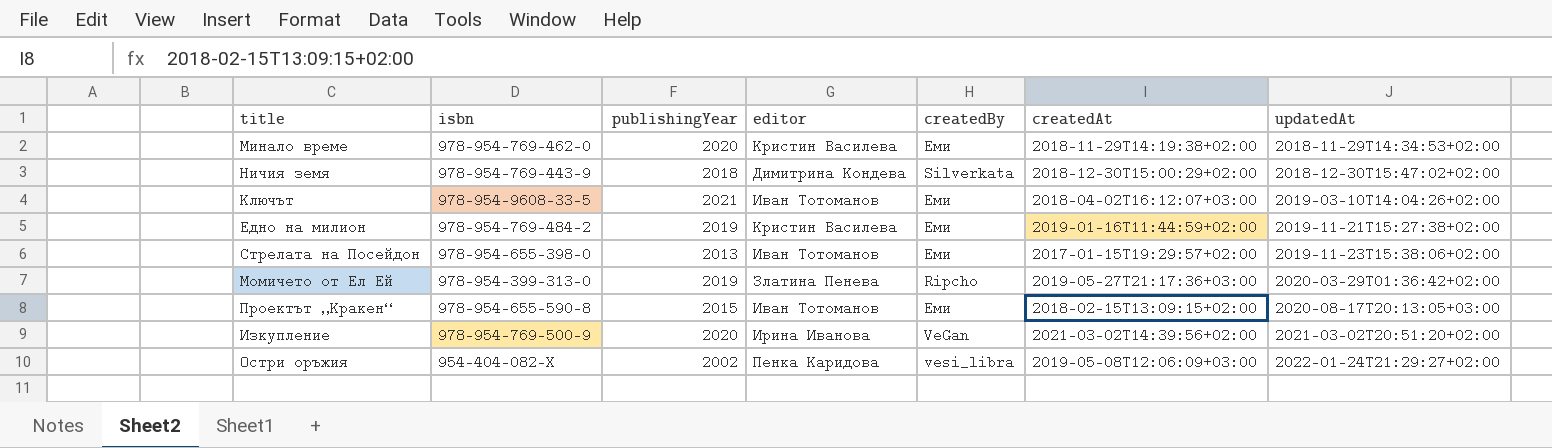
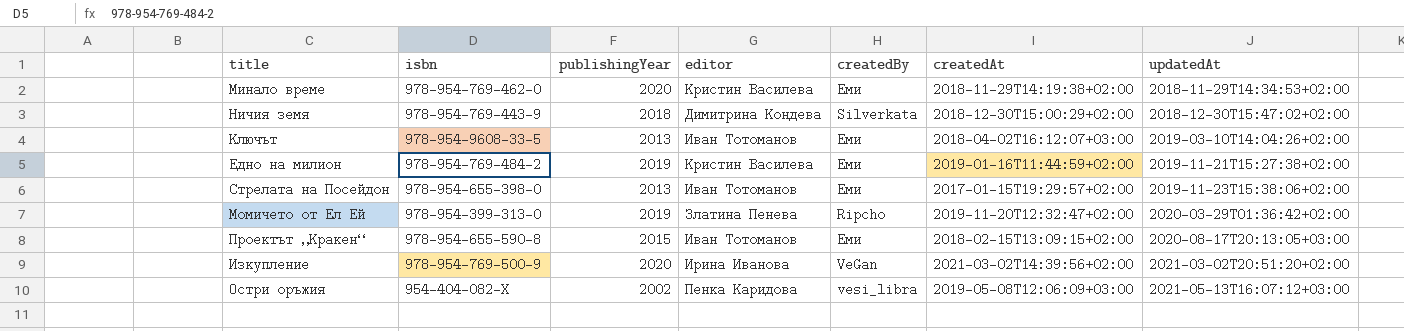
Ключът | publishingYear: 2021 -> 2013
Момичето от Ел Ей | createdAt: 2019-05-27T21:17:36+03:00 -> 2019-11-20T12:32:47+02:00
Остри оръжия | updatedAt: 2022-01-24T21:29:27+02:00 -> 2021-05-13T16:07:12+03:00

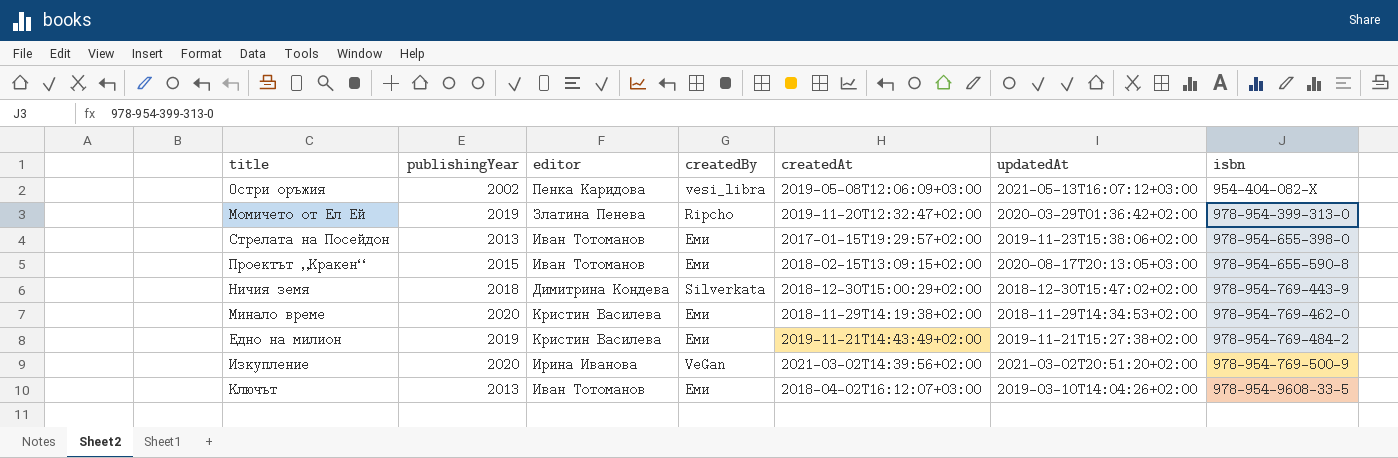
row order: updatedAt ascending -> isbn ascending
column isbn | position: 2 -> 7
Едно на милион | createdAt: 2019-01-16T11:44:59+02:00 -> 2019-11-21T14:43:49+02:00

